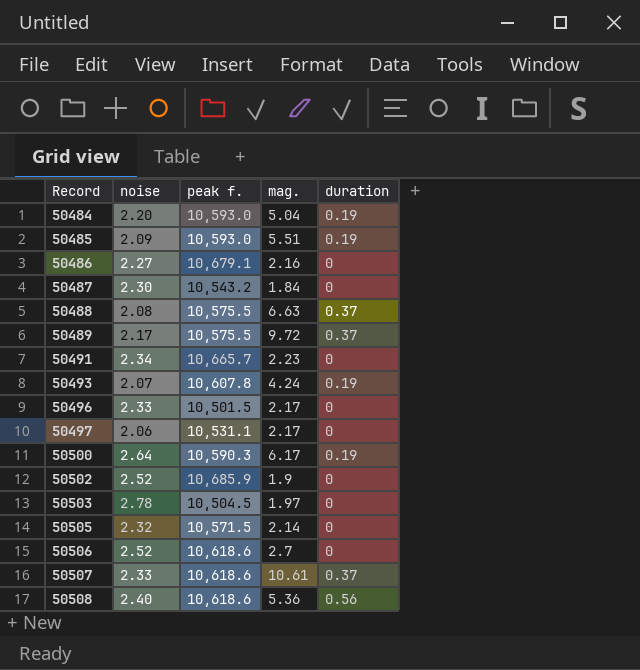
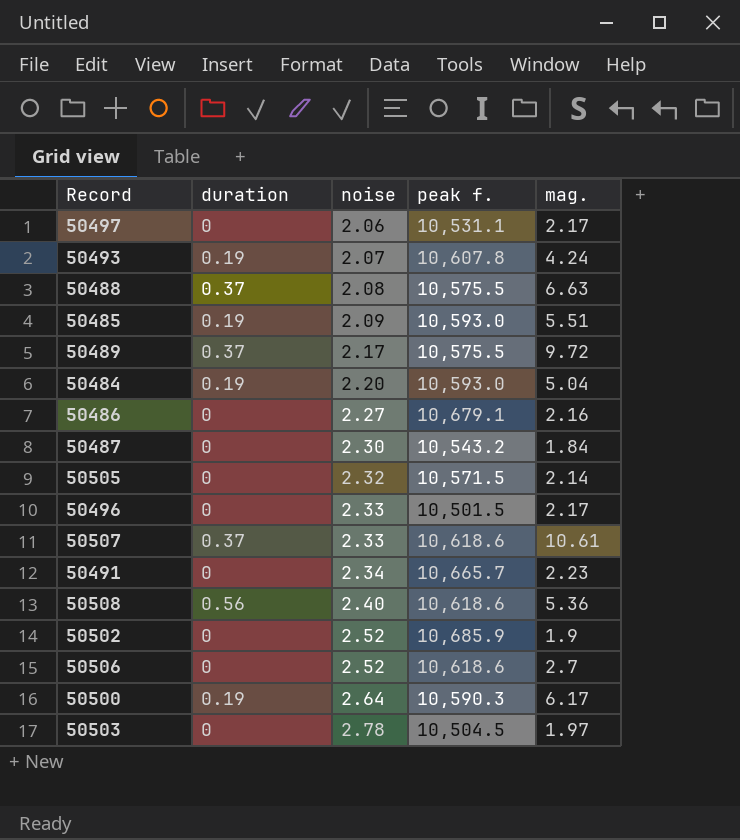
row order: Record ascending -> noise ascending
column duration | position: 5 -> 2

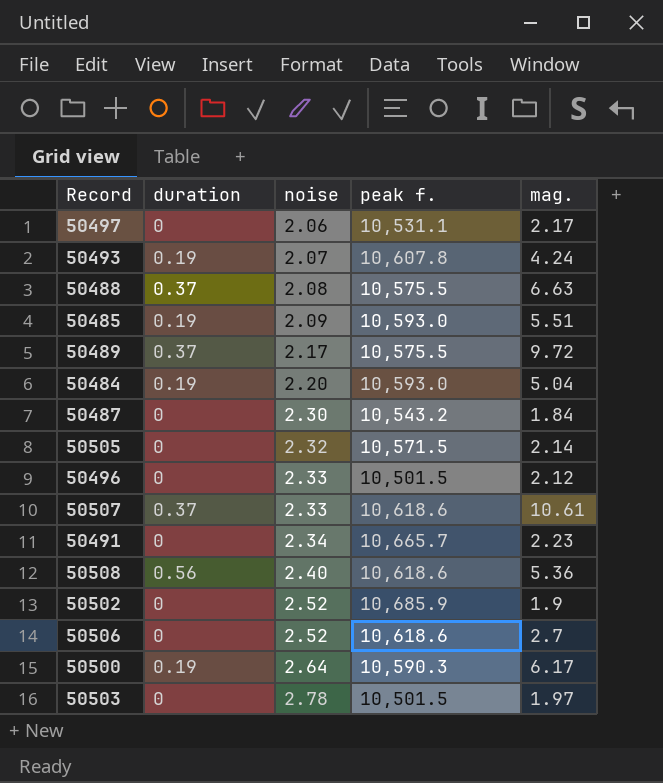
row 50486: 0 | 2.27 | 10,679.1 | 2.16 -> none
50496 | mag.: 2.17 -> 2.12
50503 | peak f.: 10,504.5 -> 10,501.5

